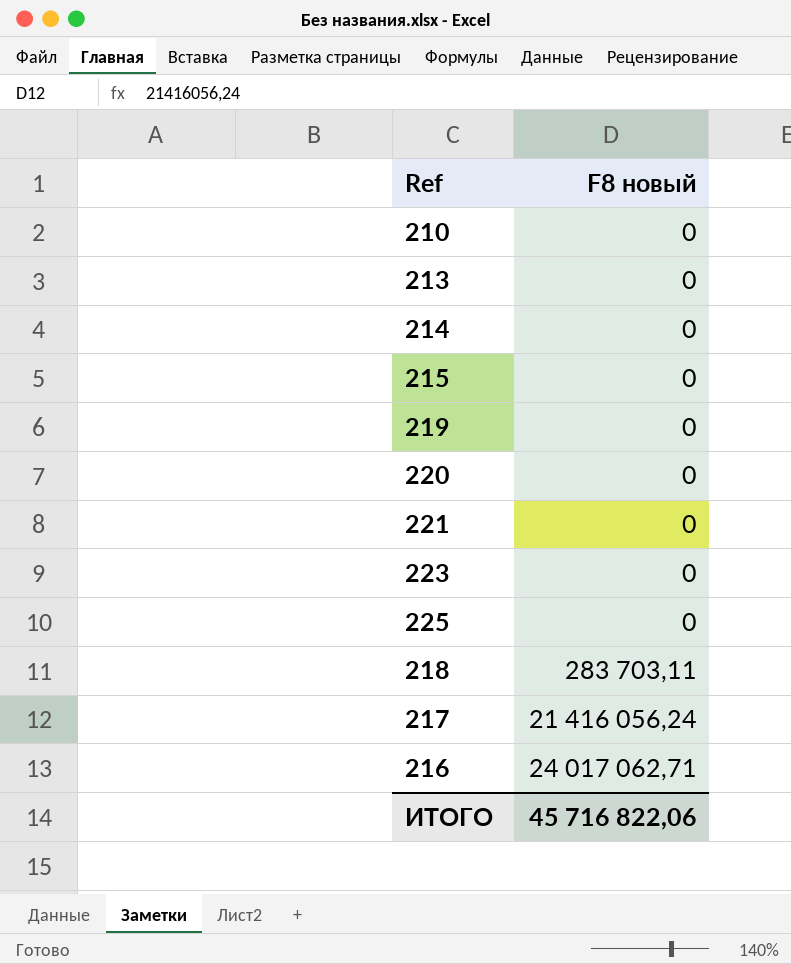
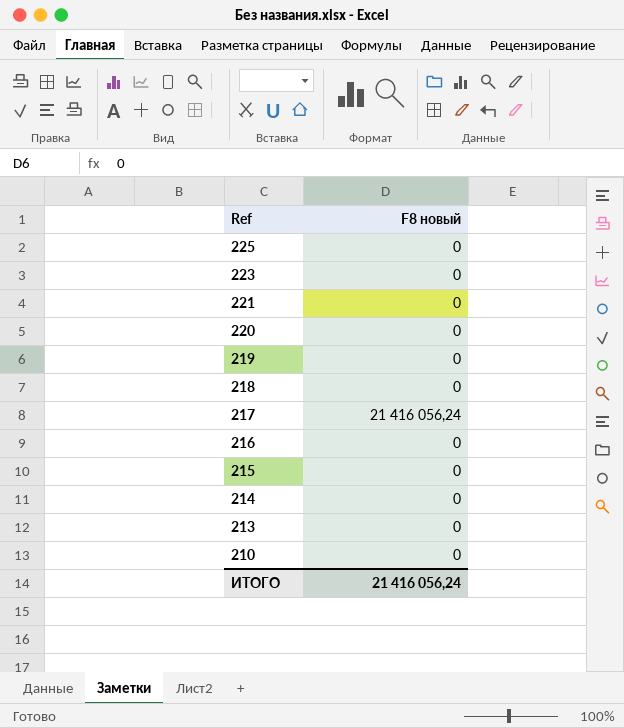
row order: F8 новый ascending -> Ref descending
218 | F8 новый: 283 703,11 -> 0
216 | F8 новый: 24 017 062,71 -> 0
ИТОГО | F8 новый: 45 716 822,06 -> 21 416 056,24

